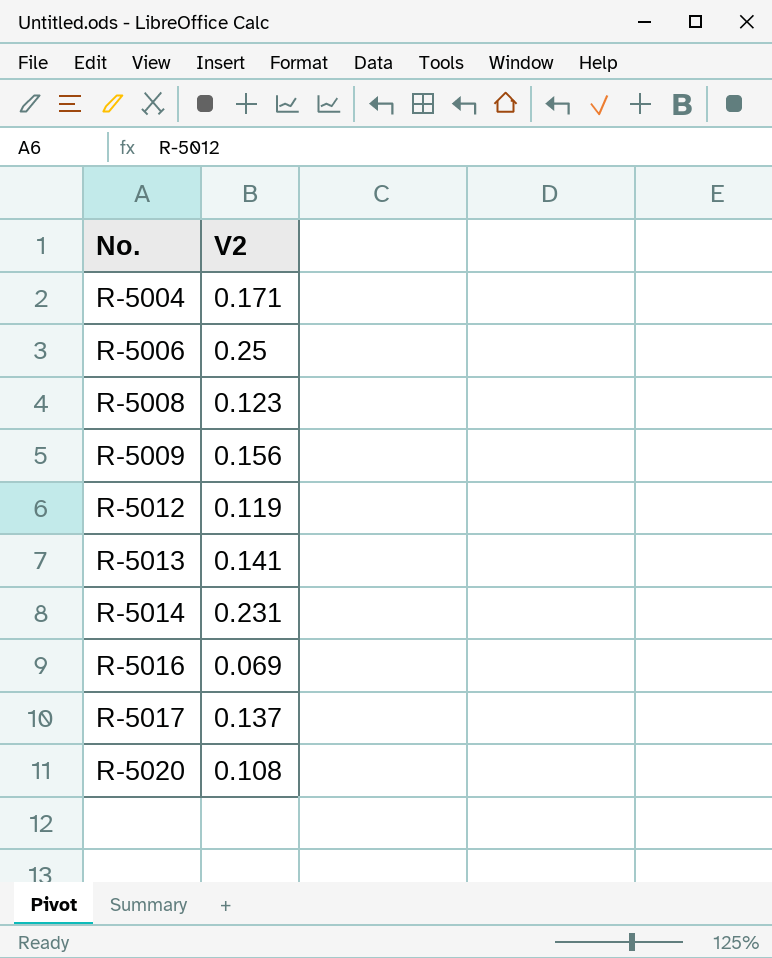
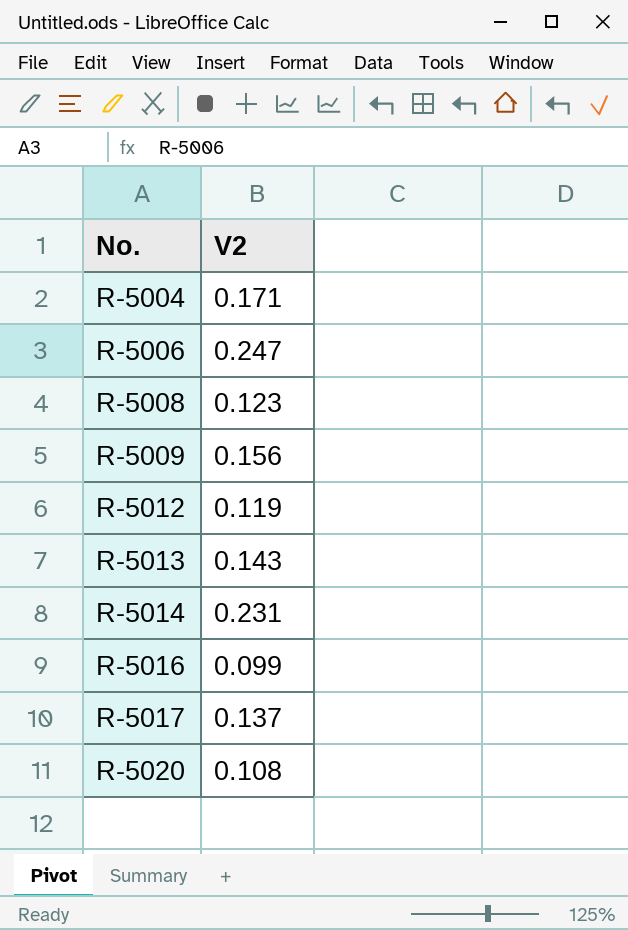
R-5006 | V2: 0.25 -> 0.247
R-5013 | V2: 0.141 -> 0.143
R-5016 | V2: 0.069 -> 0.099

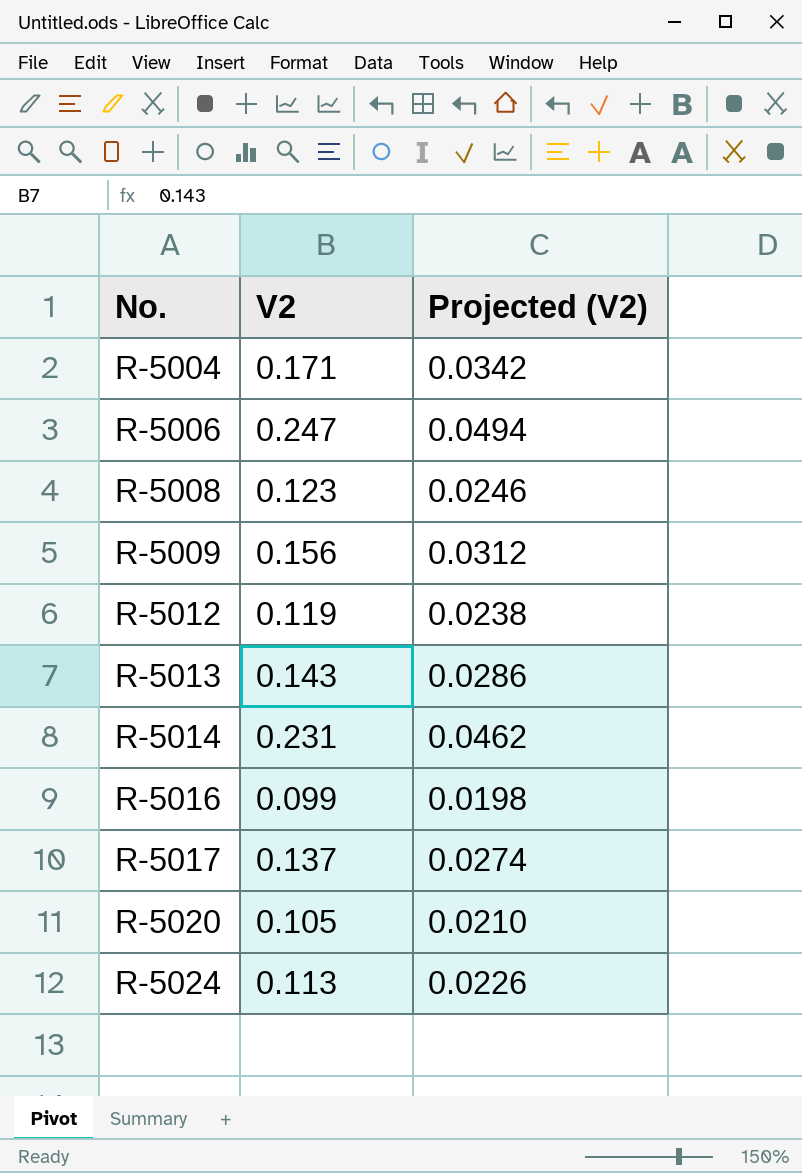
column Projected (V2) | formula: none -> [V2] * 0.2
R-5020 | V2: 0.108 -> 0.105
row R-5024: none -> 0.113 | 0.0226

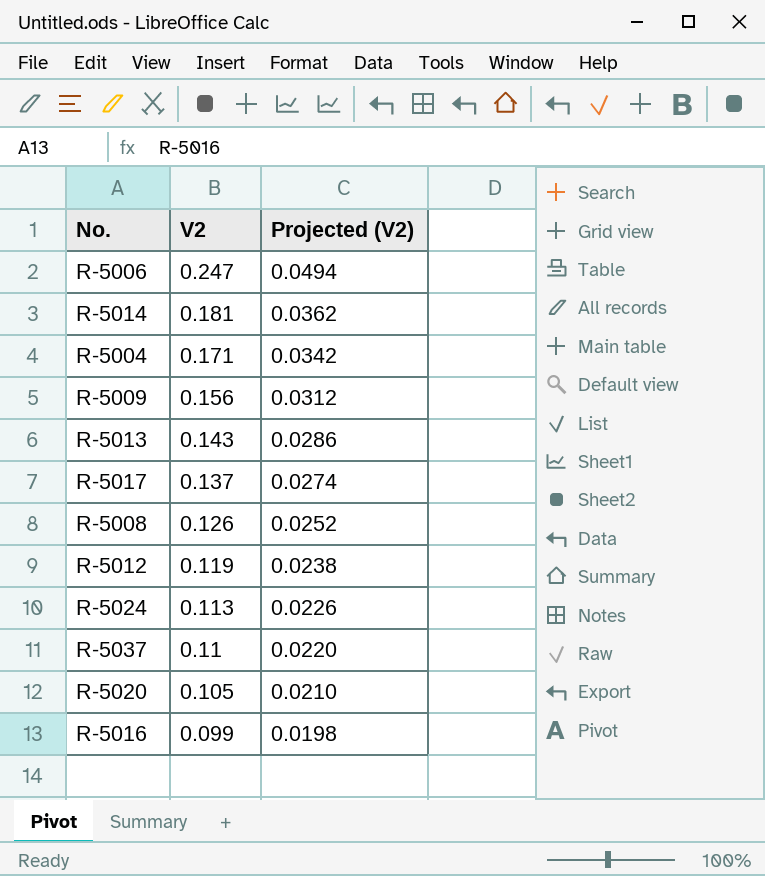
row order: No. ascending -> V2 descending
R-5014 | V2: 0.231 -> 0.181
R-5014 | Projected (V2): 0.0462 -> 0.0362
R-5008 | V2: 0.123 -> 0.126
R-5008 | Projected (V2): 0.0246 -> 0.0252
row R-5037: none -> 0.11 | 0.0220

